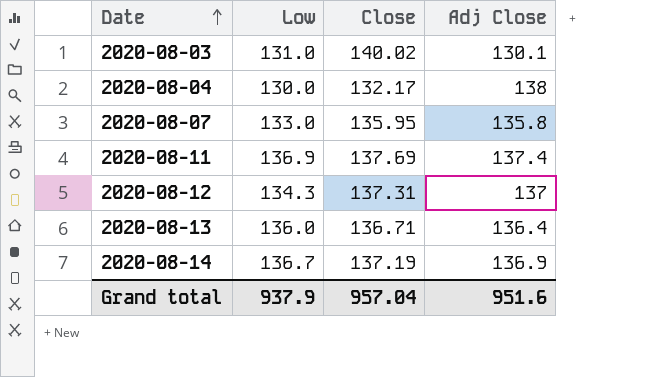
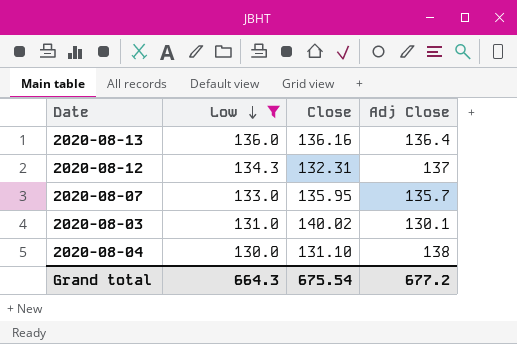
filter: none -> Low <= 136.0
row order: Date ascending -> Low descending
2020-08-13 | Close: 136.71 -> 136.16
2020-08-12 | Close: 137.31 -> 132.31
2020-08-07 | Adj Close: 135.8 -> 135.7
2020-08-04 | Close: 132.17 -> 131.10
Grand total | Low: 937.9 -> 664.3
Grand total | Close: 957.04 -> 675.54
Grand total | Adj Close: 951.6 -> 677.2

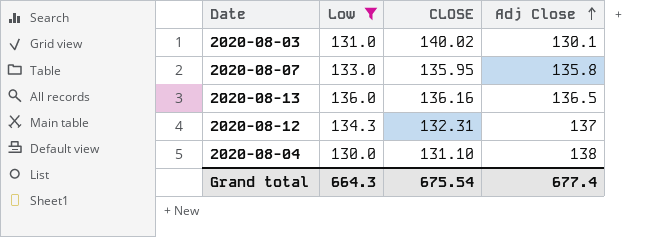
row order: Low descending -> Adj Close ascending
column name: Close -> CLOSE
2020-08-07 | Adj Close: 135.7 -> 135.8
2020-08-13 | Adj Close: 136.4 -> 136.5
Grand total | Adj Close: 677.2 -> 677.4

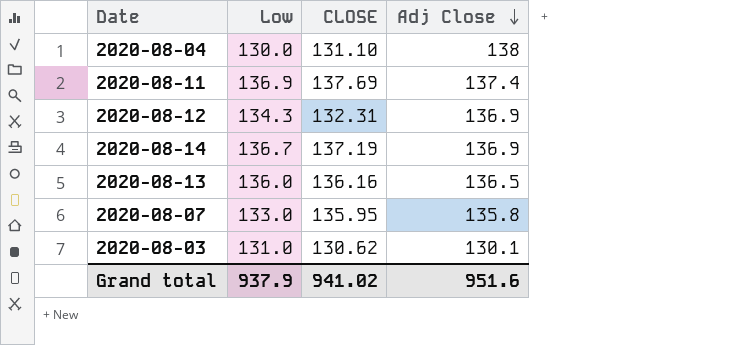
filter: Low <= 136.0 -> none
row order: Adj Close ascending -> Adj Close descending
2020-08-12 | Adj Close: 137 -> 136.9
2020-08-03 | CLOSE: 140.02 -> 130.62
Grand total | Low: 664.3 -> 937.9
Grand total | CLOSE: 675.54 -> 941.02
Grand total | Adj Close: 677.4 -> 951.6

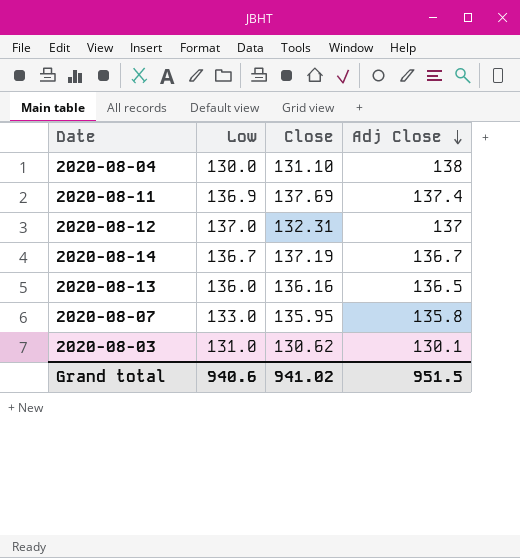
column name: CLOSE -> Close
2020-08-12 | Low: 134.3 -> 137.0
2020-08-12 | Adj Close: 136.9 -> 137
2020-08-14 | Adj Close: 136.9 -> 136.7
Grand total | Low: 937.9 -> 940.6
Grand total | Adj Close: 951.6 -> 951.5

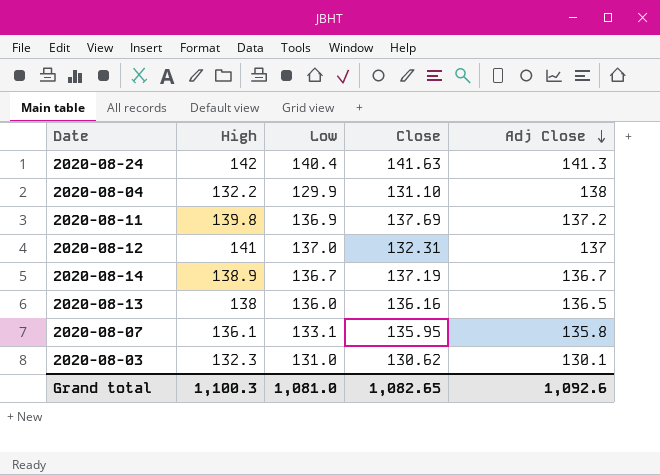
column High | position: none -> 2
row 2020-08-24: none -> 142 | 140.4 | 141.63 | 141.3
2020-08-04 | Low: 130.0 -> 129.9
2020-08-11 | Adj Close: 137.4 -> 137.2
2020-08-07 | Low: 133.0 -> 133.1
Grand total | Low: 940.6 -> 1,081.0
Grand total | Close: 941.02 -> 1,082.65
Grand total | Adj Close: 951.5 -> 1,092.6

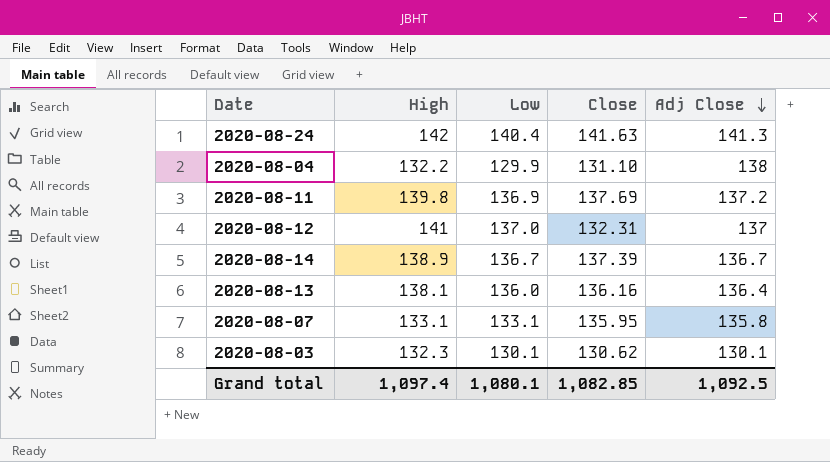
2020-08-14 | Close: 137.19 -> 137.39
2020-08-13 | High: 138 -> 138.1
2020-08-13 | Adj Close: 136.5 -> 136.4
2020-08-07 | High: 136.1 -> 133.1
2020-08-03 | Low: 131.0 -> 130.1
Grand total | High: 1,100.3 -> 1,097.4
Grand total | Low: 1,081.0 -> 1,080.1
Grand total | Close: 1,082.65 -> 1,082.85
Grand total | Adj Close: 1,092.6 -> 1,092.5

